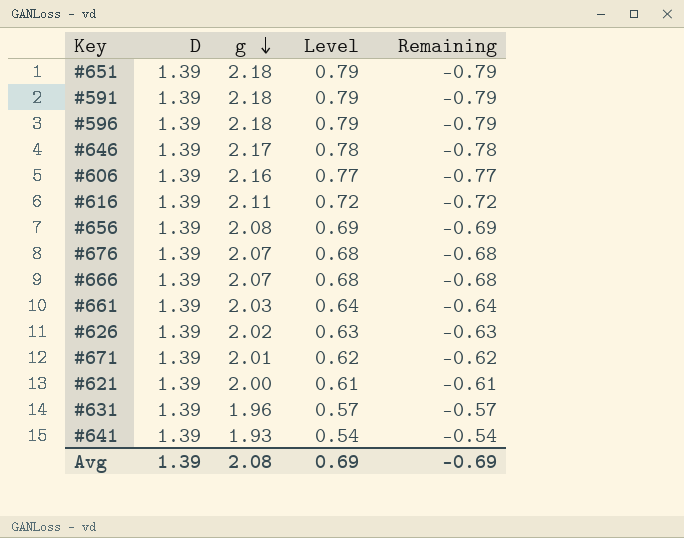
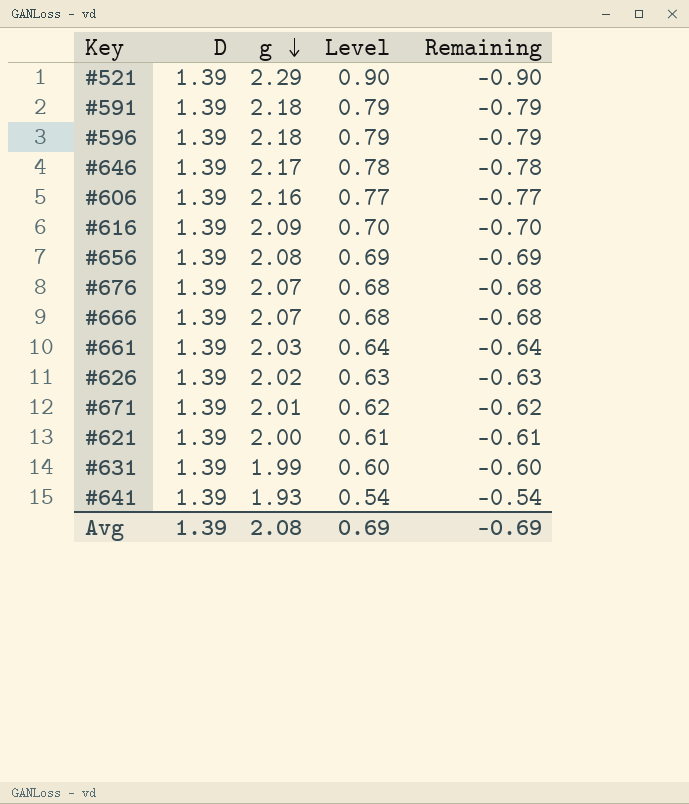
row #651: 1.39 | 2.18 | 0.79 | -0.79 -> none
row #521: none -> 1.39 | 2.29 | 0.90 | -0.90
#616 | g: 2.11 -> 2.09
#616 | Level: 0.72 -> 0.70
#616 | Remaining: -0.72 -> -0.70
#631 | g: 1.96 -> 1.99
#631 | Level: 0.57 -> 0.60
#631 | Remaining: -0.57 -> -0.60

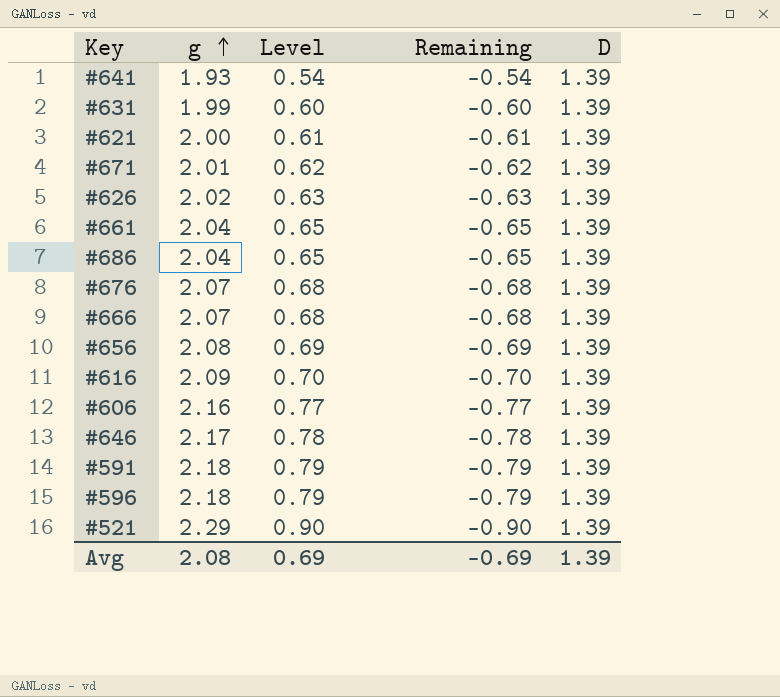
row order: g descending -> g ascending
column D | position: 2 -> 5
#661 | g: 2.03 -> 2.04
#661 | Level: 0.64 -> 0.65
#661 | Remaining: -0.64 -> -0.65
row #686: none -> 2.04 | 0.65 | -0.65 | 1.39

